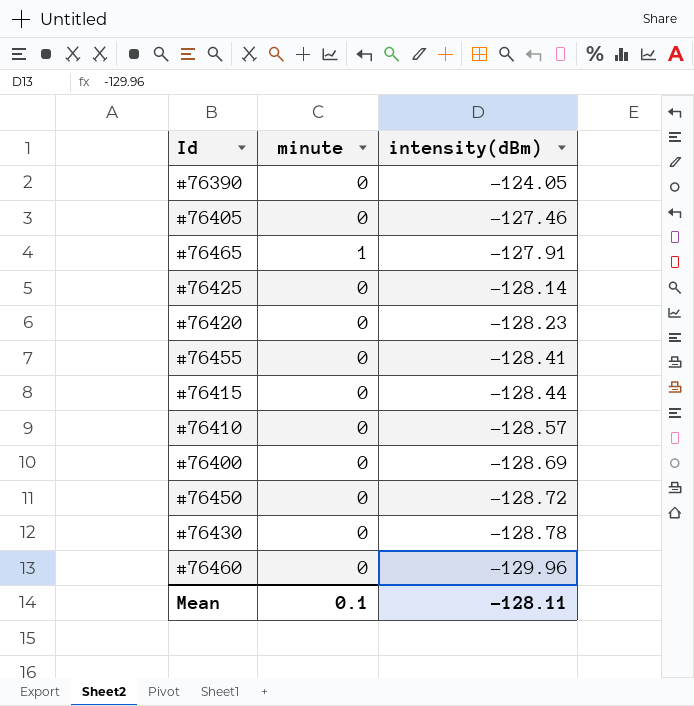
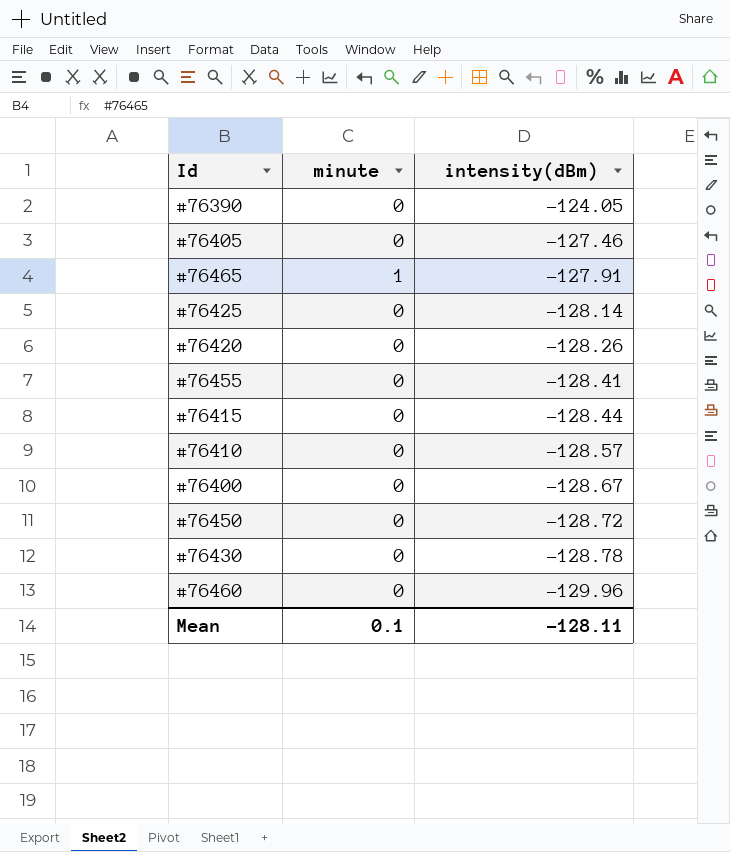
#76420 | intensity(dBm): -128.23 -> -128.26
#76400 | intensity(dBm): -128.69 -> -128.67

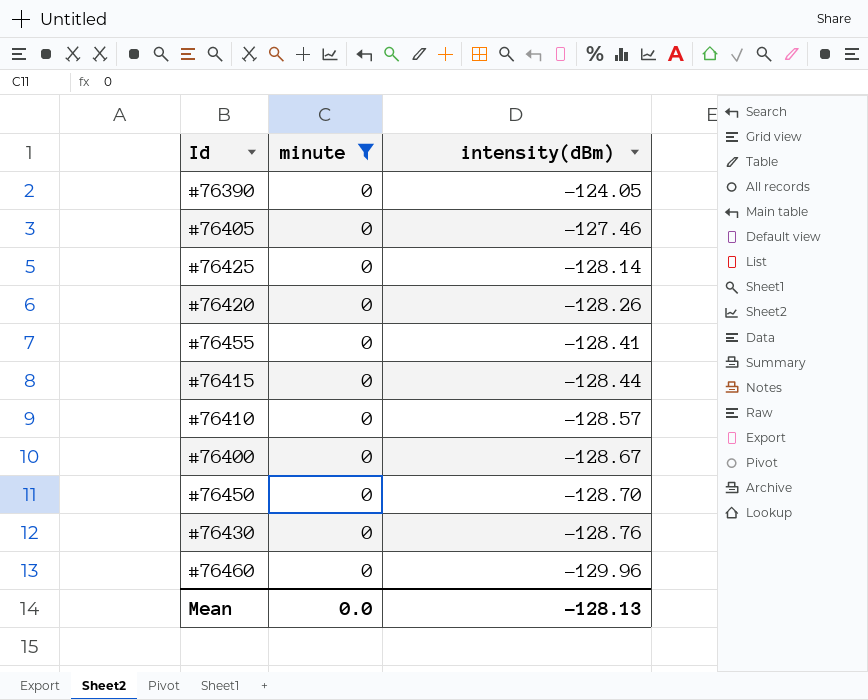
filter: none -> minute = 0
#76450 | intensity(dBm): -128.72 -> -128.70
#76430 | intensity(dBm): -128.78 -> -128.76
Mean | minute: 0.1 -> 0.0
Mean | intensity(dBm): -128.11 -> -128.13

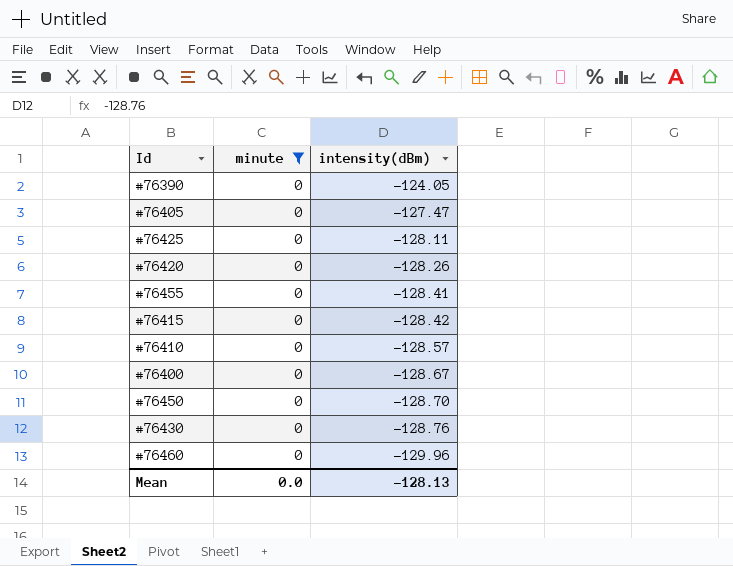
#76405 | intensity(dBm): -127.46 -> -127.47
#76425 | intensity(dBm): -128.14 -> -128.11
#76415 | intensity(dBm): -128.44 -> -128.42

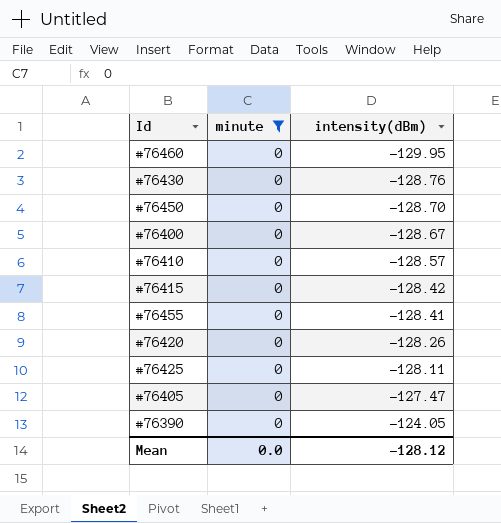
row order: intensity(dBm) descending -> intensity(dBm) ascending
#76460 | intensity(dBm): -129.96 -> -129.95
Mean | intensity(dBm): -128.13 -> -128.12

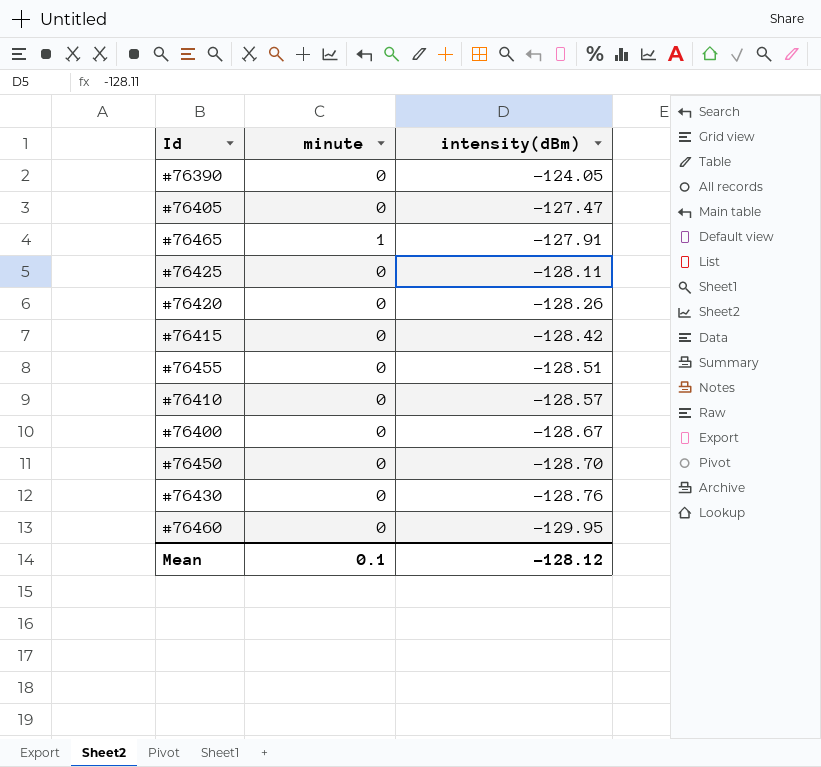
filter: minute = 0 -> none
row order: intensity(dBm) ascending -> intensity(dBm) descending
#76455 | intensity(dBm): -128.41 -> -128.51
Mean | minute: 0.0 -> 0.1

